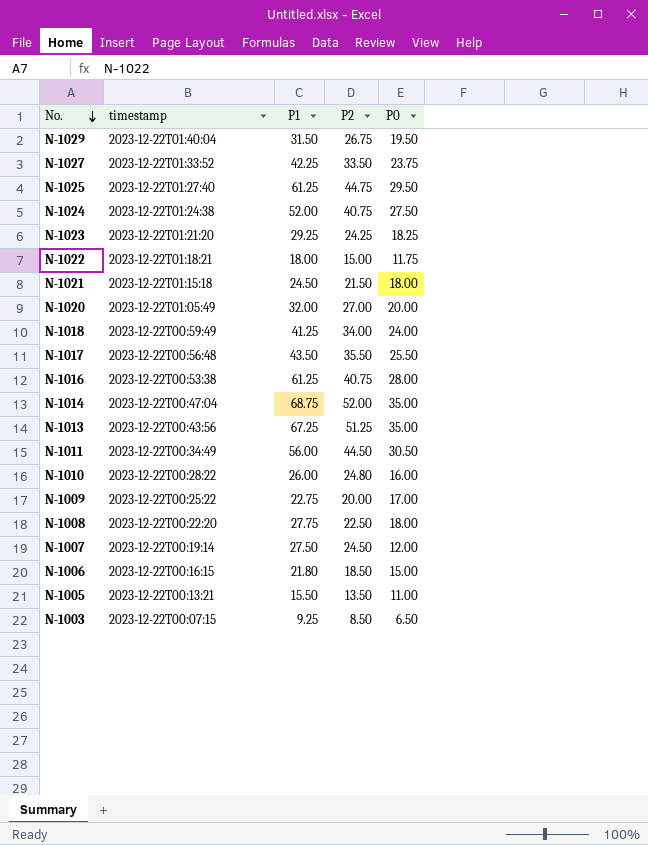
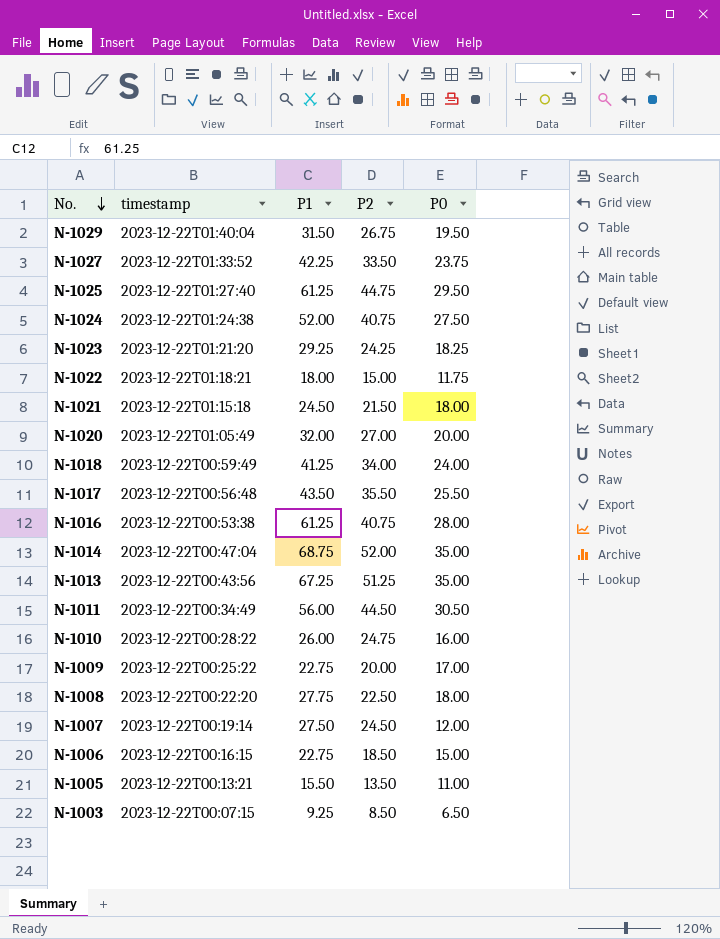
N-1010 | P2: 24.80 -> 24.75
N-1006 | P1: 21.80 -> 22.75

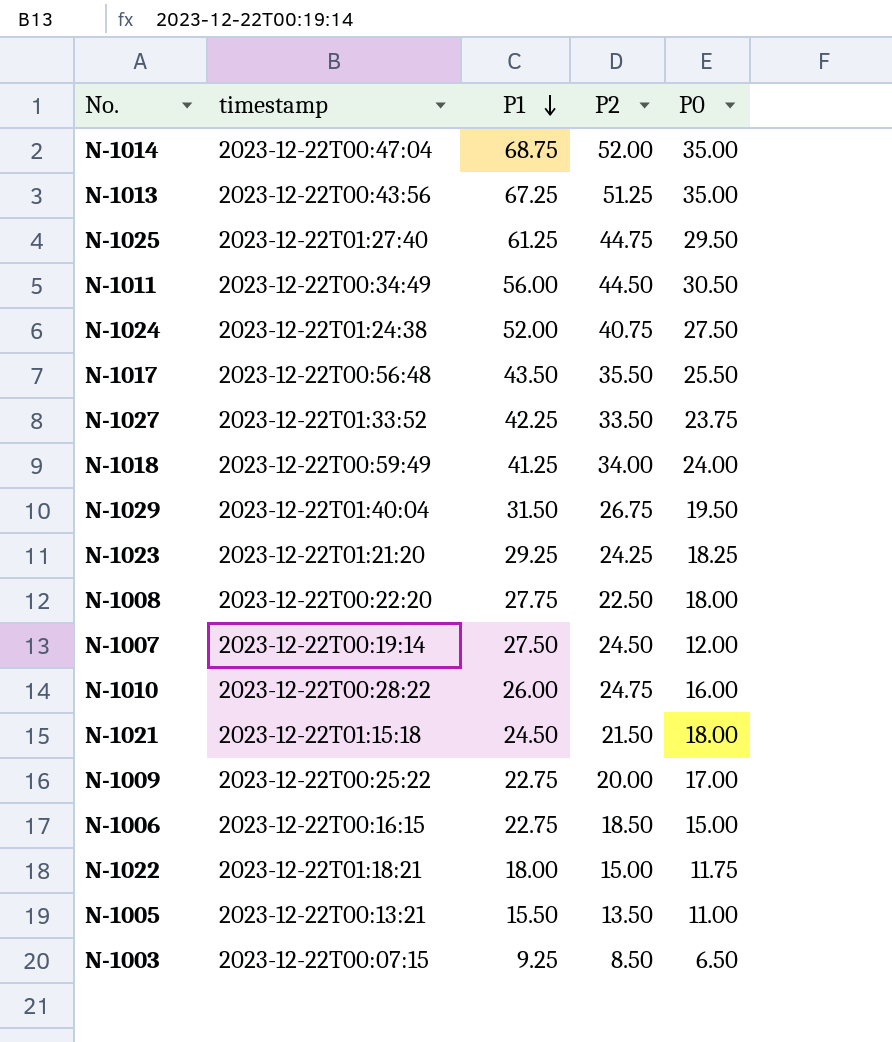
row order: No. descending -> P1 descending
row N-1020: 2023-12-22T01:05:49 | 32.00 | 27.00 | 20.00 -> none
row N-1016: 2023-12-22T00:53:38 | 61.25 | 40.75 | 28.00 -> none

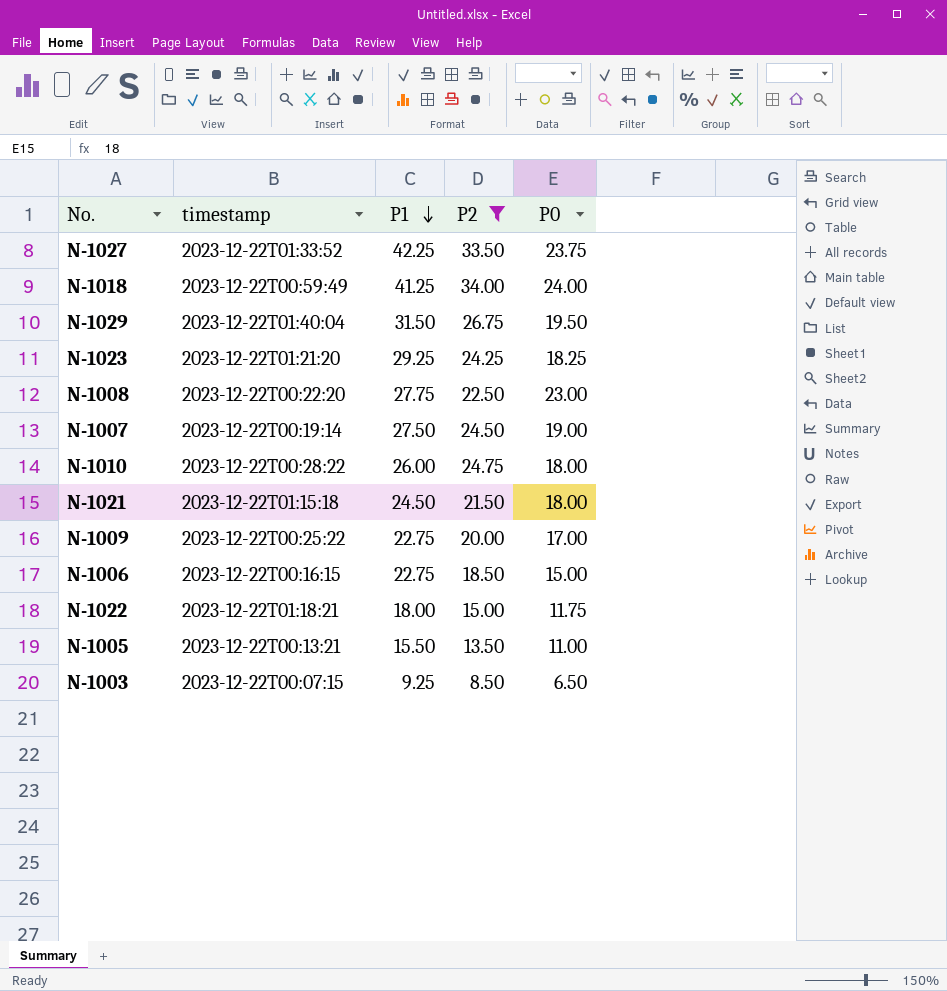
filter: none -> P2 <= 34.00
N-1008 | P0: 18.00 -> 23.00
N-1007 | P0: 12.00 -> 19.00
N-1010 | P0: 16.00 -> 18.00

